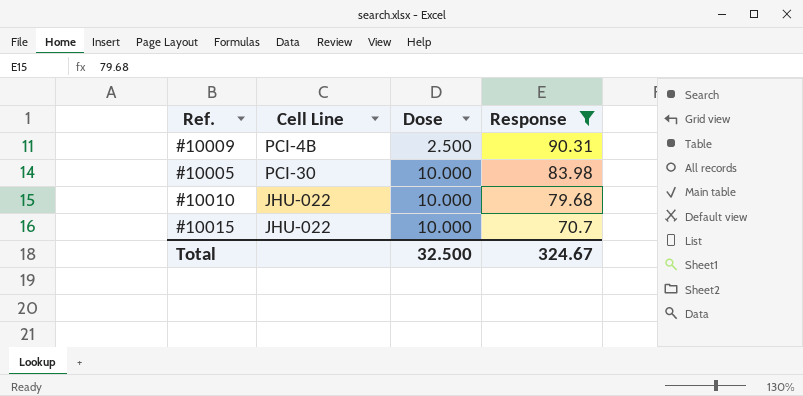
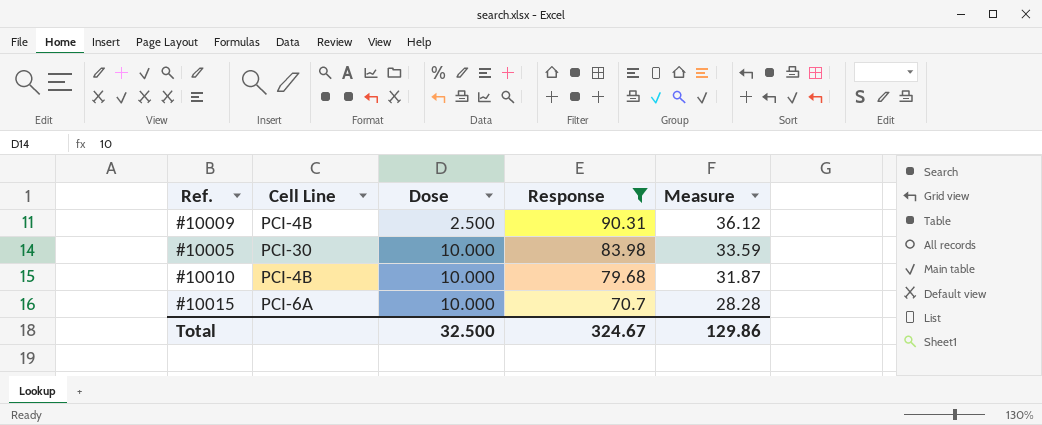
column Measure | formula: none -> [Response] * 0.4
#10010 | Cell Line: JHU-022 -> PCI-4B
#10015 | Cell Line: JHU-022 -> PCI-6A

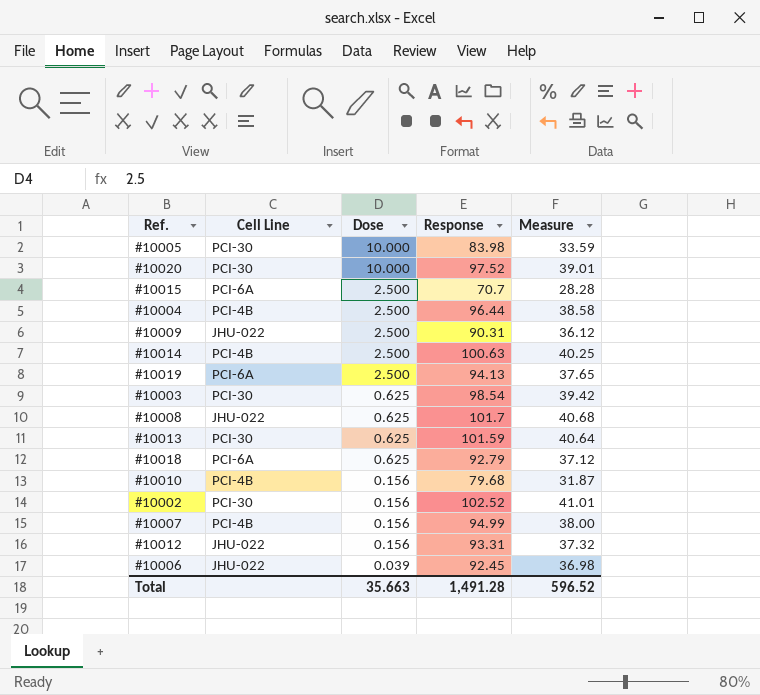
filter: Response <= 90.31 -> none
row order: Dose ascending -> Dose descending
#10015 | Dose: 10.000 -> 2.500
#10009 | Cell Line: PCI-4B -> JHU-022
#10010 | Dose: 10.000 -> 0.156
Total | Dose: 32.500 -> 35.663
Total | Response: 324.67 -> 1,491.28
Total | Measure: 129.86 -> 596.52

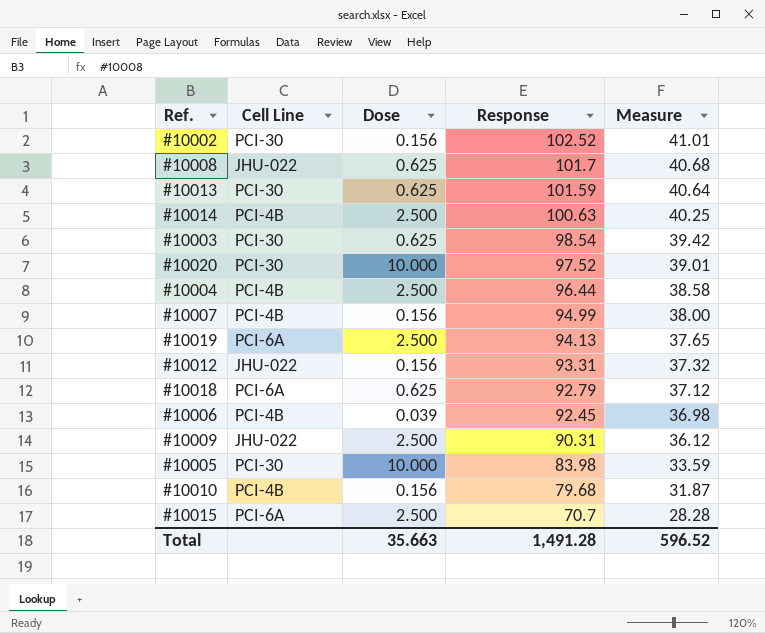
row order: Dose descending -> Response descending
#10006 | Cell Line: JHU-022 -> PCI-4B

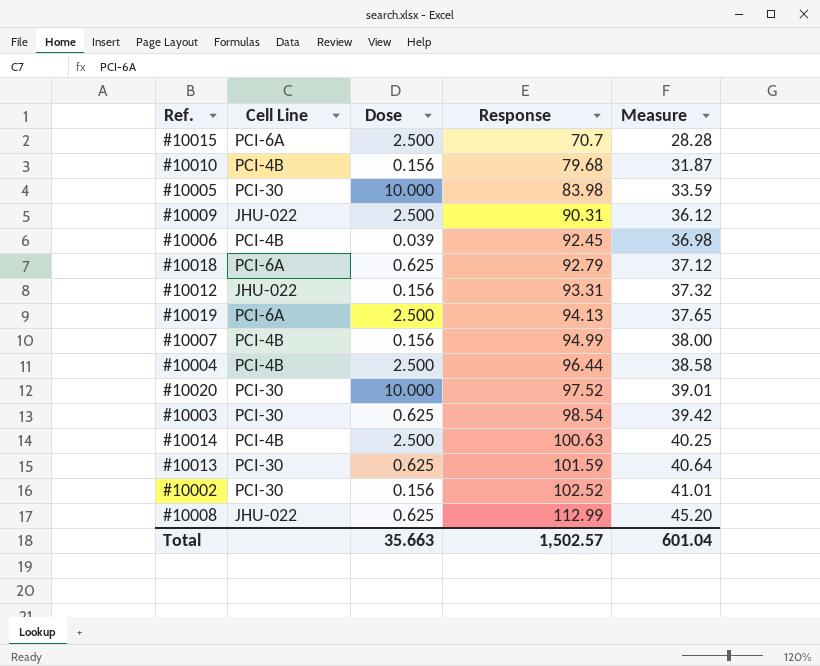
row order: Response descending -> Response ascending
#10008 | Response: 101.7 -> 112.99
#10008 | Measure: 40.68 -> 45.20
Total | Response: 1,491.28 -> 1,502.57
Total | Measure: 596.52 -> 601.04

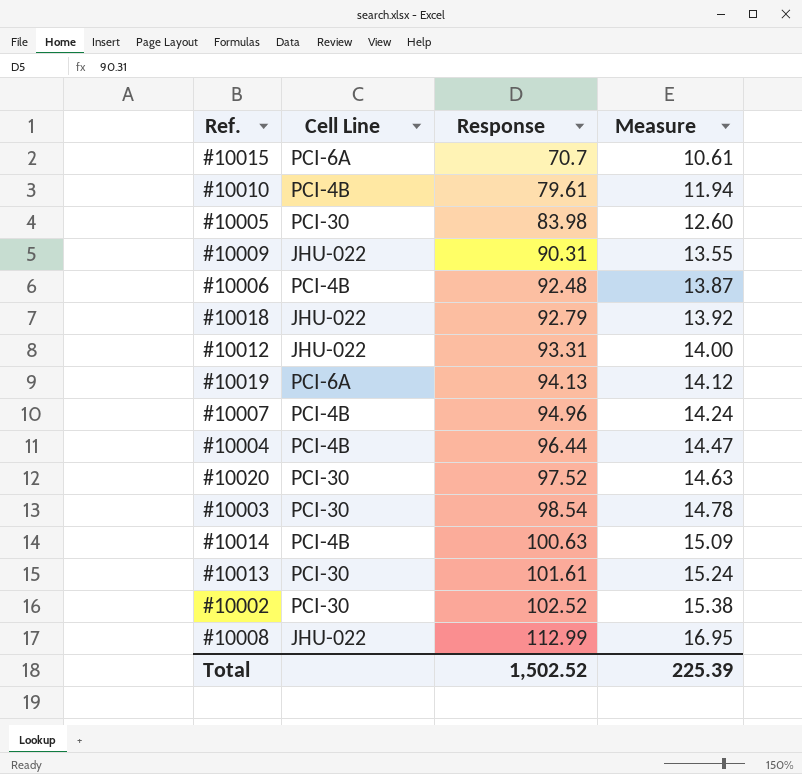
column Dose | position: 3 -> none
column Measure | formula: [Response] * 0.4 -> [Response] * 0.15
#10010 | Response: 79.68 -> 79.61
#10006 | Response: 92.45 -> 92.48
#10018 | Cell Line: PCI-6A -> JHU-022
#10007 | Response: 94.99 -> 94.96
#10013 | Response: 101.59 -> 101.61
Total | Response: 1,502.57 -> 1,502.52
Total | Measure: 601.04 -> 225.39

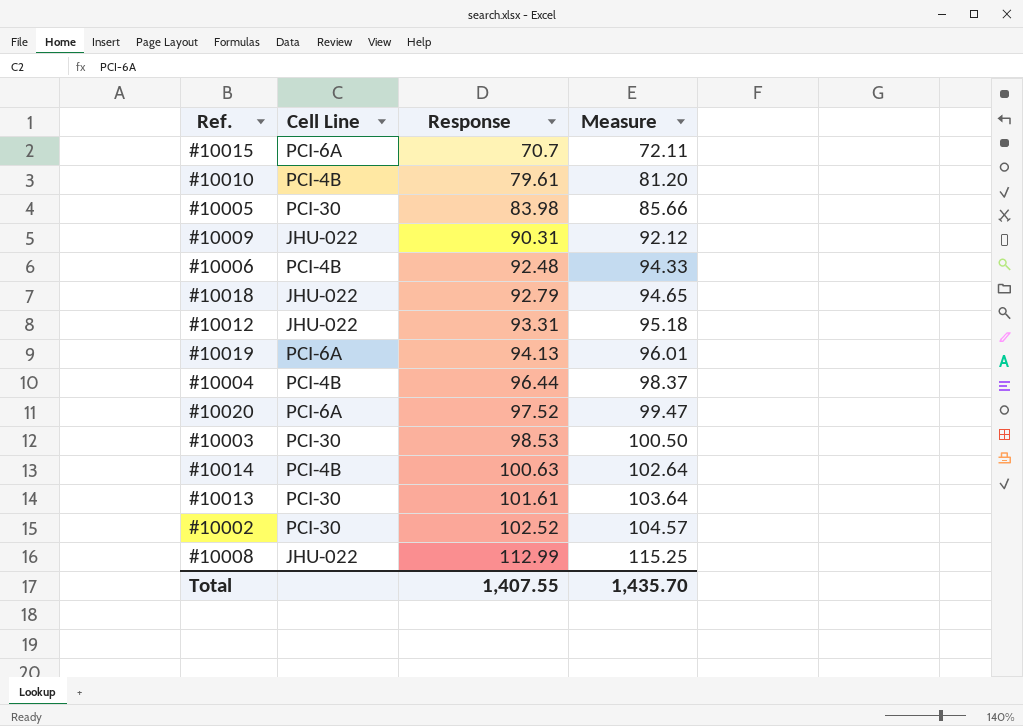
column Measure | formula: [Response] * 0.15 -> [Response] * 1.02
row #10007: PCI-4B | 94.96 | 14.24 -> none
#10020 | Cell Line: PCI-30 -> PCI-6A
#10003 | Response: 98.54 -> 98.53
Total | Response: 1,502.52 -> 1,407.55
Total | Measure: 225.39 -> 1,435.70

